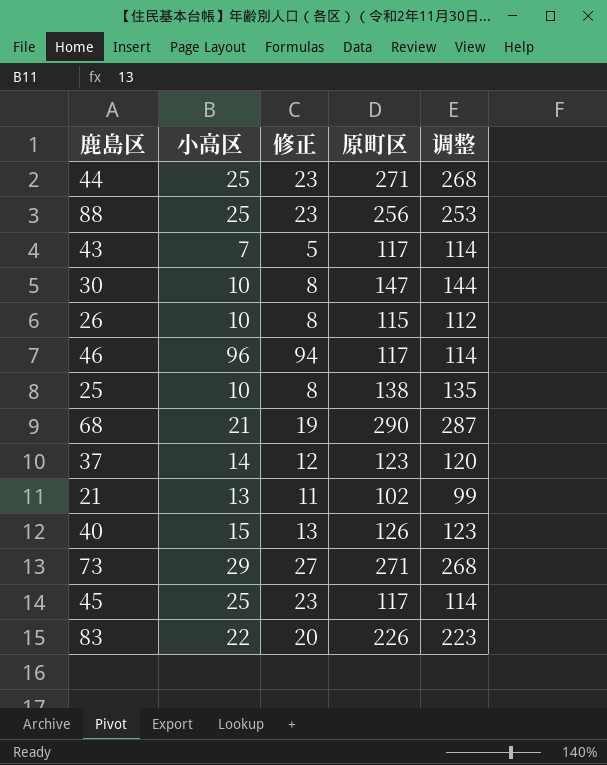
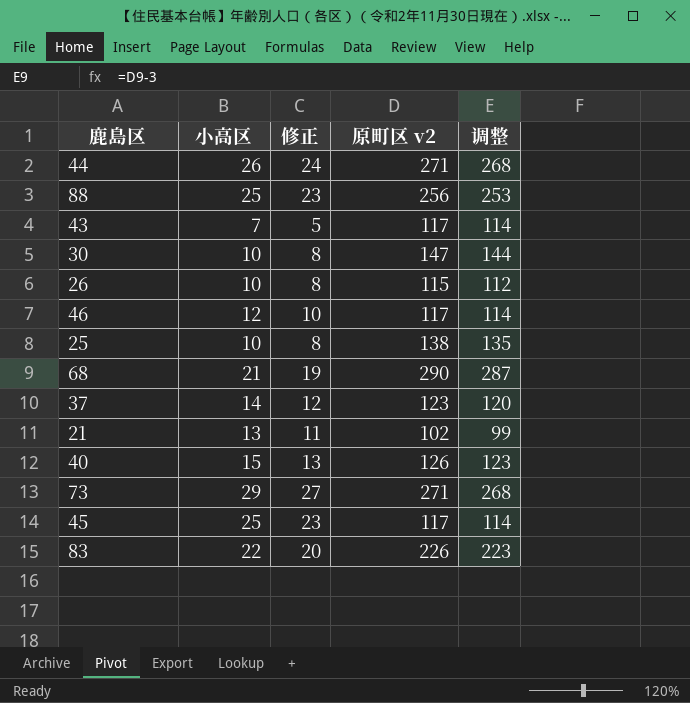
column name: 原町区 -> 原町区 v2
44 | 小高区: 25 -> 26
44 | 修正: 23 -> 24
46 | 小高区: 96 -> 12
46 | 修正: 94 -> 10

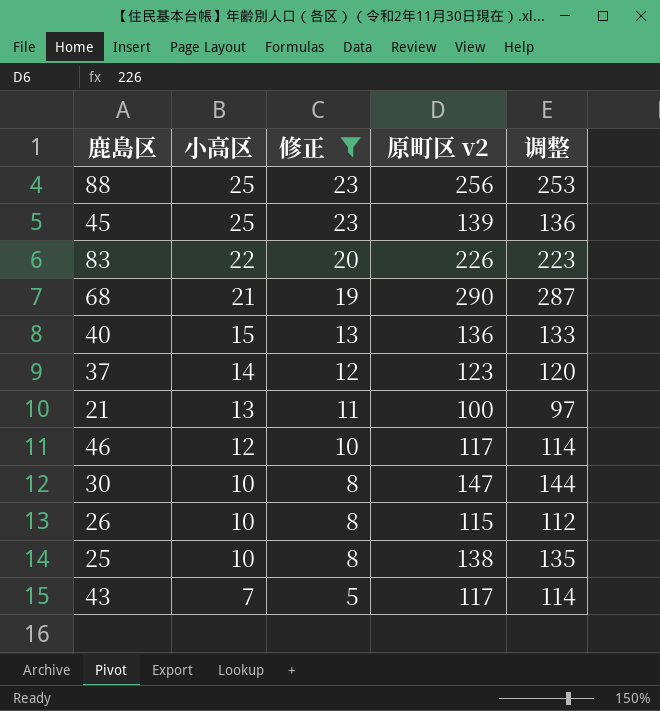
filter: none -> 修正 <= 23
row order: none -> 小高区 descending
45 | 原町区 v2: 117 -> 139
45 | 调整: 114 -> 136
40 | 原町区 v2: 126 -> 136
40 | 调整: 123 -> 133
21 | 原町区 v2: 102 -> 100
21 | 调整: 99 -> 97

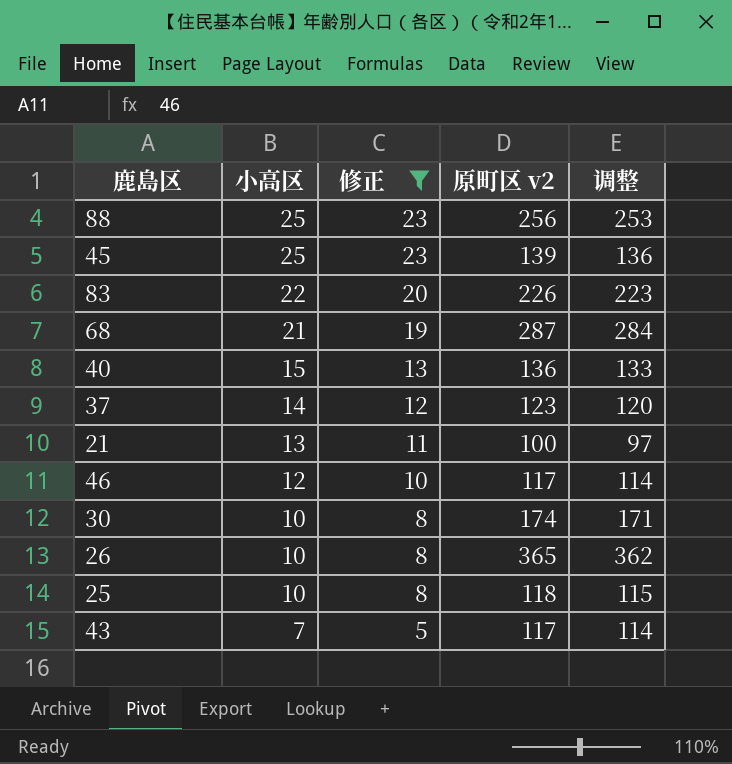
68 | 原町区 v2: 290 -> 287
68 | 调整: 287 -> 284
30 | 原町区 v2: 147 -> 174
30 | 调整: 144 -> 171
26 | 原町区 v2: 115 -> 365
26 | 调整: 112 -> 362
25 | 原町区 v2: 138 -> 118
25 | 调整: 135 -> 115

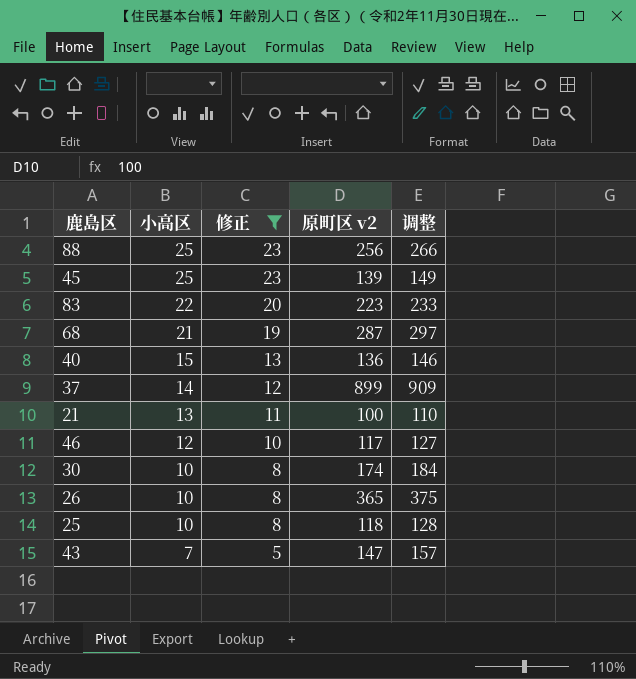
column 调整 | formula: [原町区 v2] - 3 -> [原町区 v2] + 10
83 | 原町区 v2: 226 -> 223
37 | 原町区 v2: 123 -> 899
43 | 原町区 v2: 117 -> 147

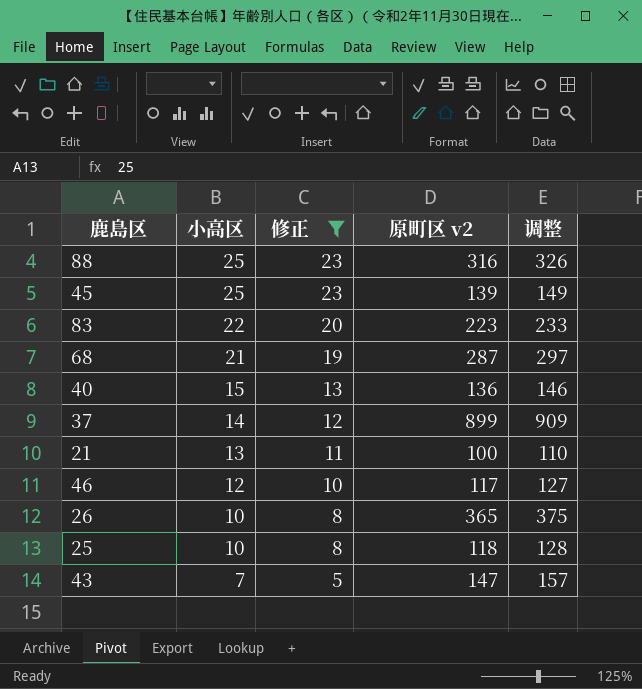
row 30: 10 | 8 | 174 | 184 -> none
88 | 原町区 v2: 256 -> 316
88 | 调整: 266 -> 326

